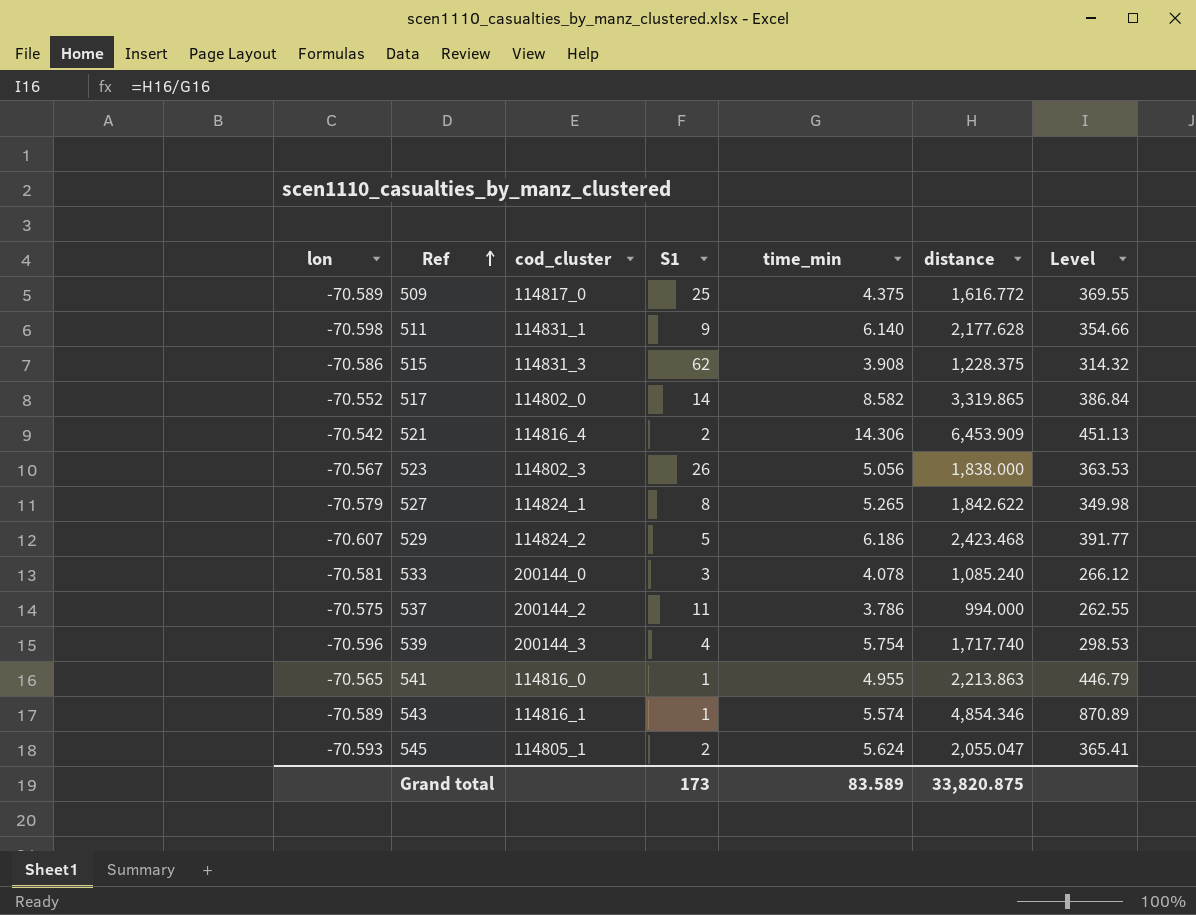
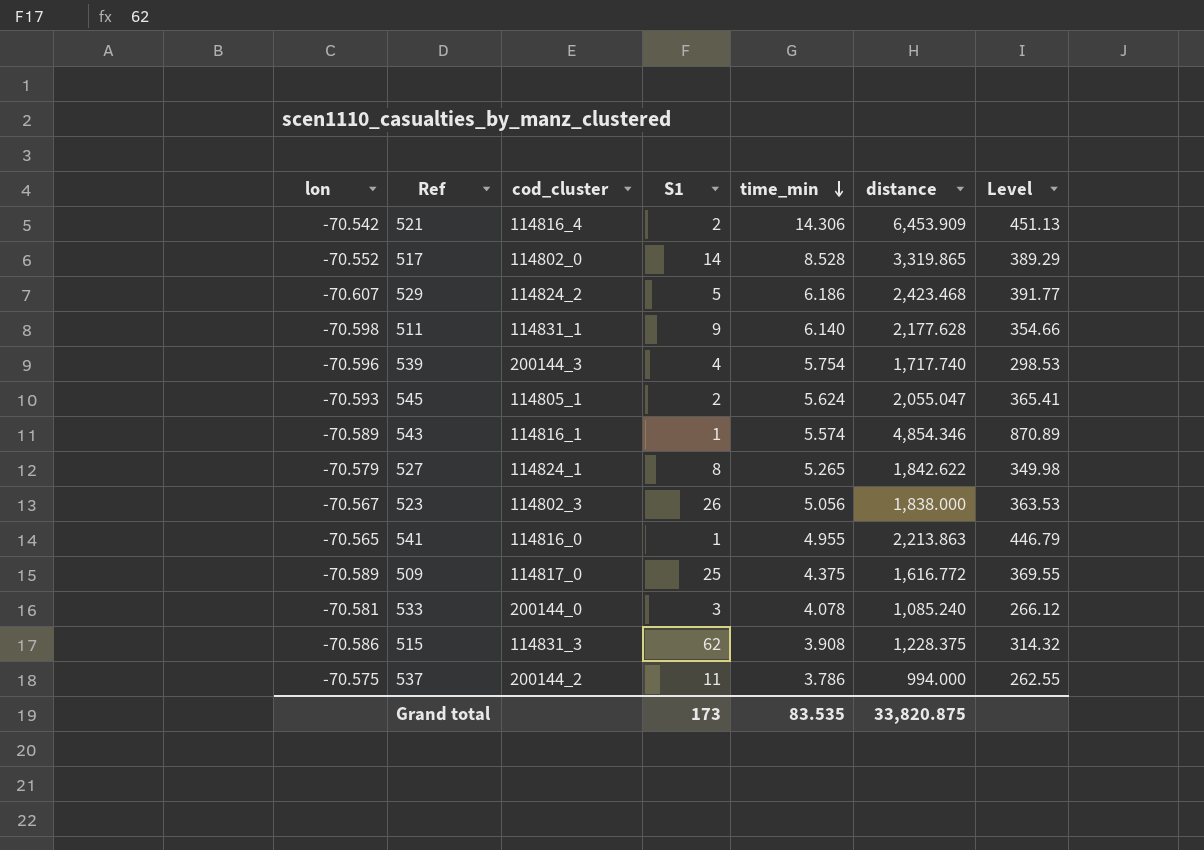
row order: Ref ascending -> time_min descending
517 | time_min: 8.582 -> 8.528
517 | Level: 386.84 -> 389.29
Grand total | time_min: 83.589 -> 83.535

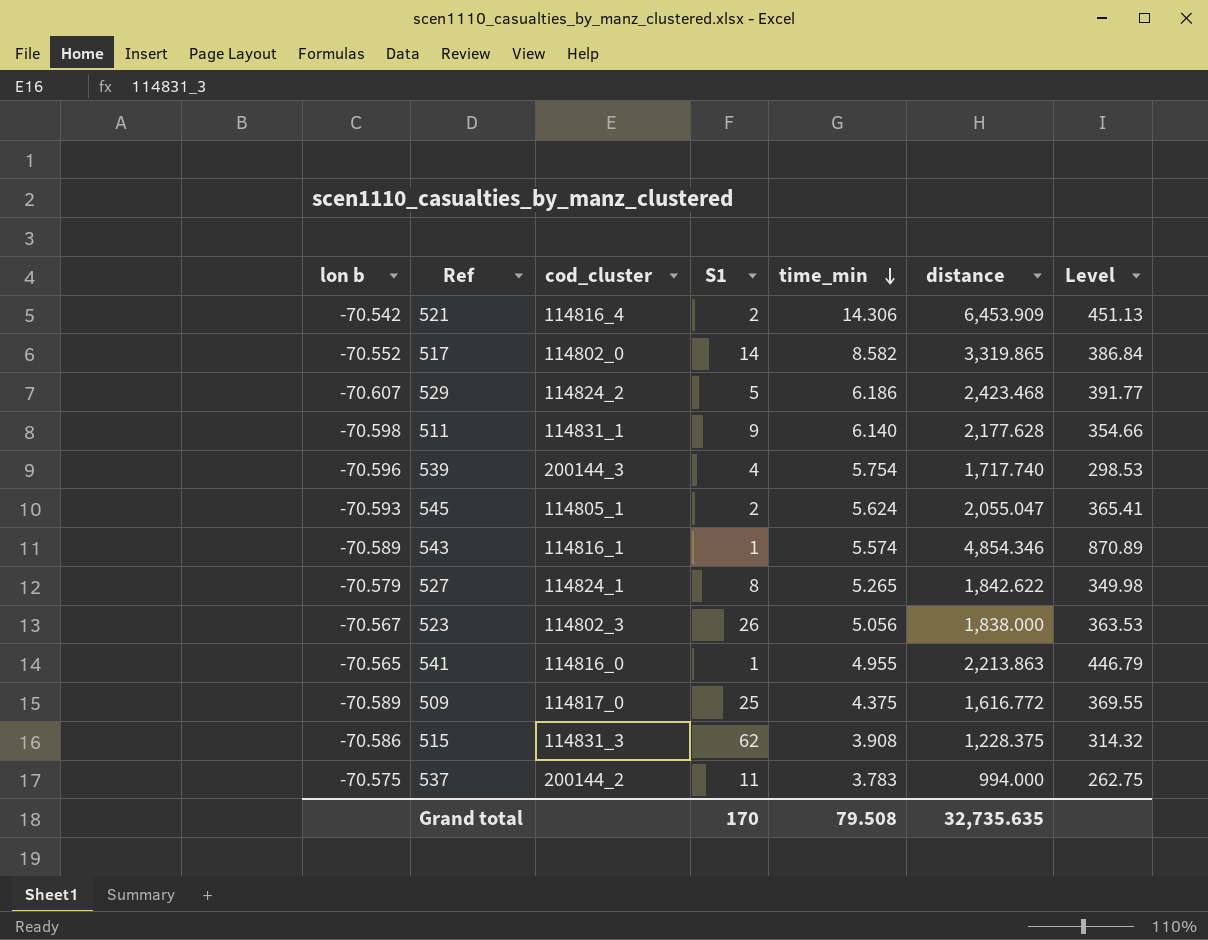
column name: lon -> lon b
row 533: -70.581 | 200144_0 | 3 | 4.078 | 1,085.240 | 266.12 -> none
517 | time_min: 8.528 -> 8.582
517 | Level: 389.29 -> 386.84
537 | time_min: 3.786 -> 3.783
537 | Level: 262.55 -> 262.75
Grand total | S1: 173 -> 170
Grand total | time_min: 83.535 -> 79.508
Grand total | distance: 33,820.875 -> 32,735.635

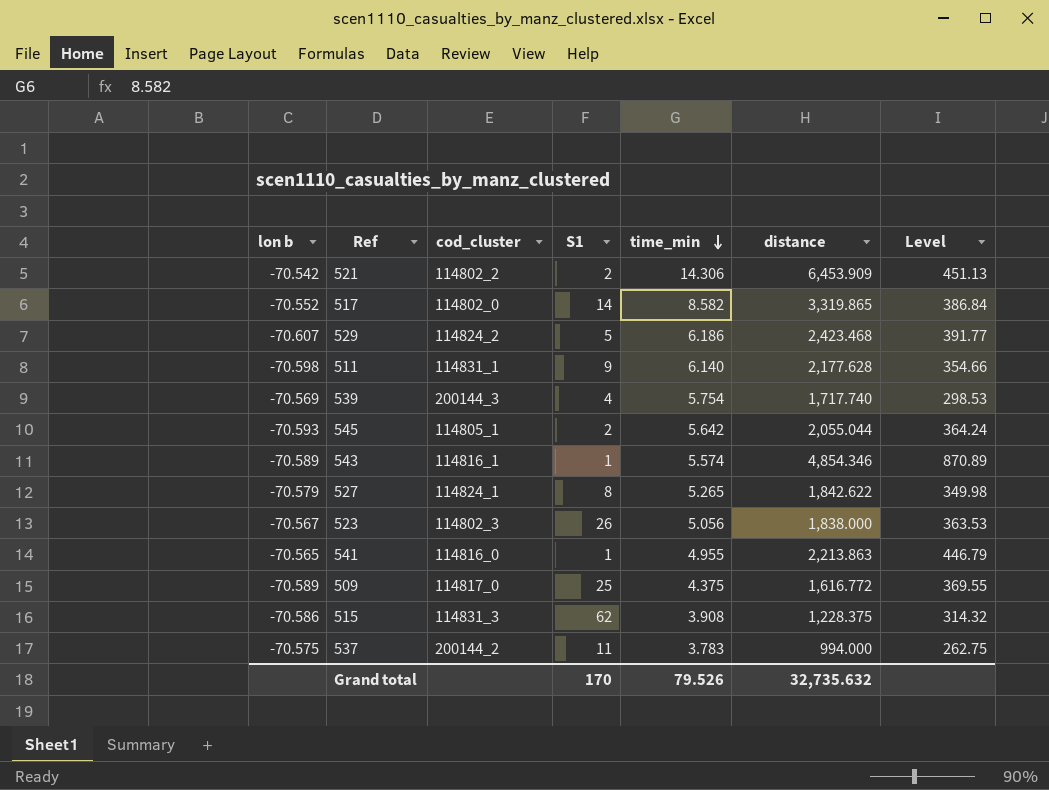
521 | cod_cluster: 114816_4 -> 114802_2
539 | lon b: -70.596 -> -70.569
545 | time_min: 5.624 -> 5.642
545 | distance: 2,055.047 -> 2,055.044
545 | Level: 365.41 -> 364.24
Grand total | time_min: 79.508 -> 79.526
Grand total | distance: 32,735.635 -> 32,735.632

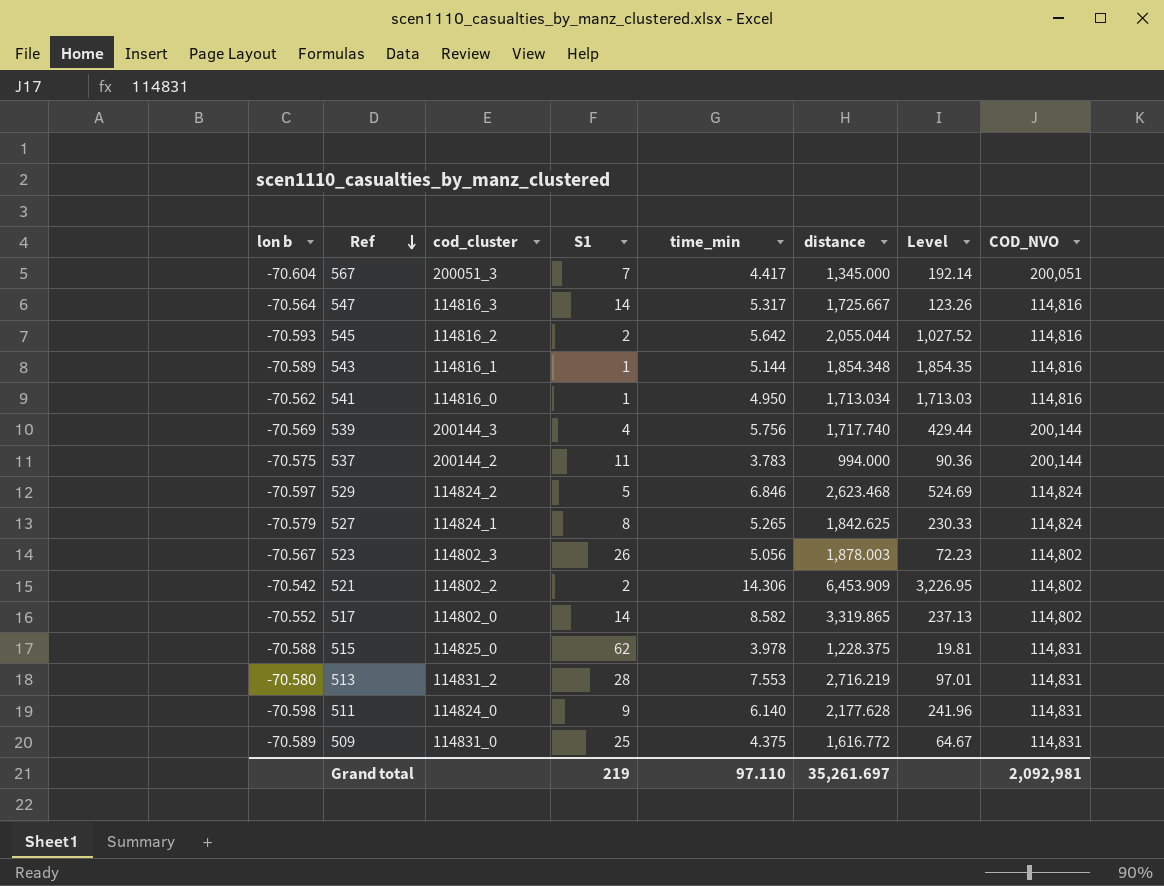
row order: time_min descending -> Ref descending
column Level | formula: [distance] / [time_min] -> [distance] / [S1]
column COD_NVO | position: none -> 8
row 567: none -> -70.604 | 200051_3 | 7 | 4.417 | 1,345.000 | 192.14 | 200,051
row 547: none -> -70.564 | 114816_3 | 14 | 5.317 | 1,725.667 | 123.26 | 114,816
545 | cod_cluster: 114805_1 -> 114816_2
543 | time_min: 5.574 -> 5.144
543 | distance: 4,854.346 -> 1,854.348
541 | lon b: -70.565 -> -70.562
541 | time_min: 4.955 -> 4.950
541 | distance: 2,213.863 -> 1,713.034
539 | time_min: 5.754 -> 5.756
529 | lon b: -70.607 -> -70.597
529 | time_min: 6.186 -> 6.846
529 | distance: 2,423.468 -> 2,623.468
527 | distance: 1,842.622 -> 1,842.625
523 | distance: 1,838.000 -> 1,878.003
515 | lon b: -70.586 -> -70.588
515 | cod_cluster: 114831_3 -> 114825_0
515 | time_min: 3.908 -> 3.978
row 513: none -> -70.580 | 114831_2 | 28 | 7.553 | 2,716.219 | 97.01 | 114,831
511 | cod_cluster: 114831_1 -> 114824_0
509 | cod_cluster: 114817_0 -> 114831_0
Grand total | S1: 170 -> 219
Grand total | time_min: 79.526 -> 97.110
Grand total | distance: 32,735.632 -> 35,261.697

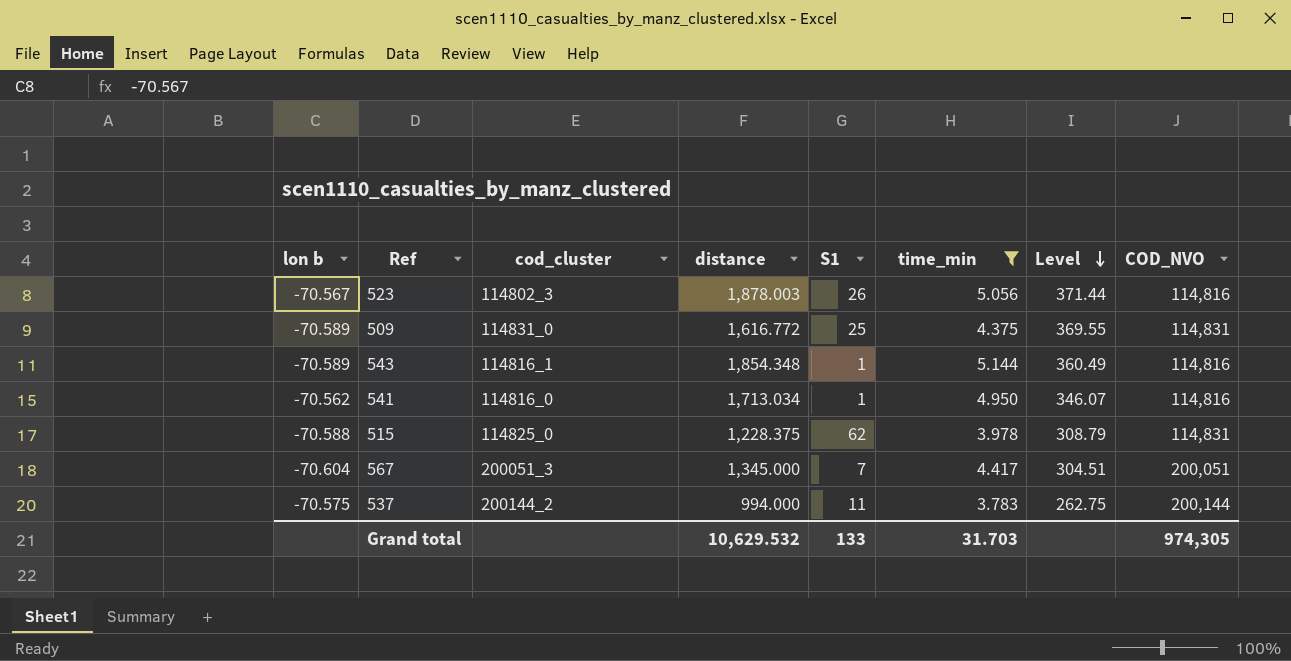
filter: none -> time_min <= 5.144
row order: Ref descending -> Level descending
column distance | position: 6 -> 4
column Level | formula: [distance] / [S1] -> [distance] / [time_min]
523 | COD_NVO: 114,802 -> 114,816
Grand total | distance: 35,261.697 -> 10,629.532
Grand total | S1: 219 -> 133
Grand total | time_min: 97.110 -> 31.703
Grand total | COD_NVO: 2,092,981 -> 974,305

